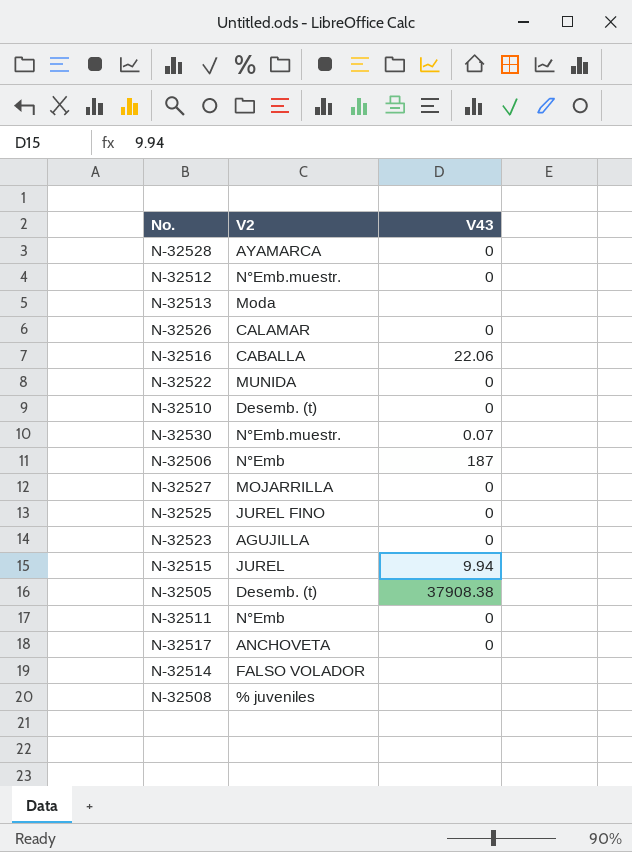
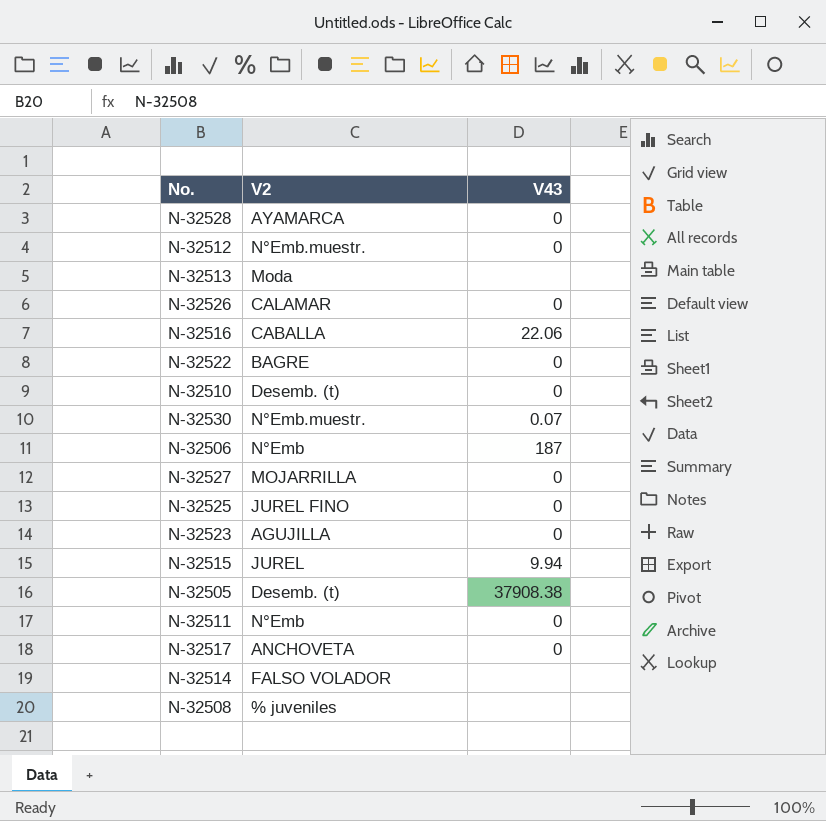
N-32522 | V2: MUNIDA -> BAGRE

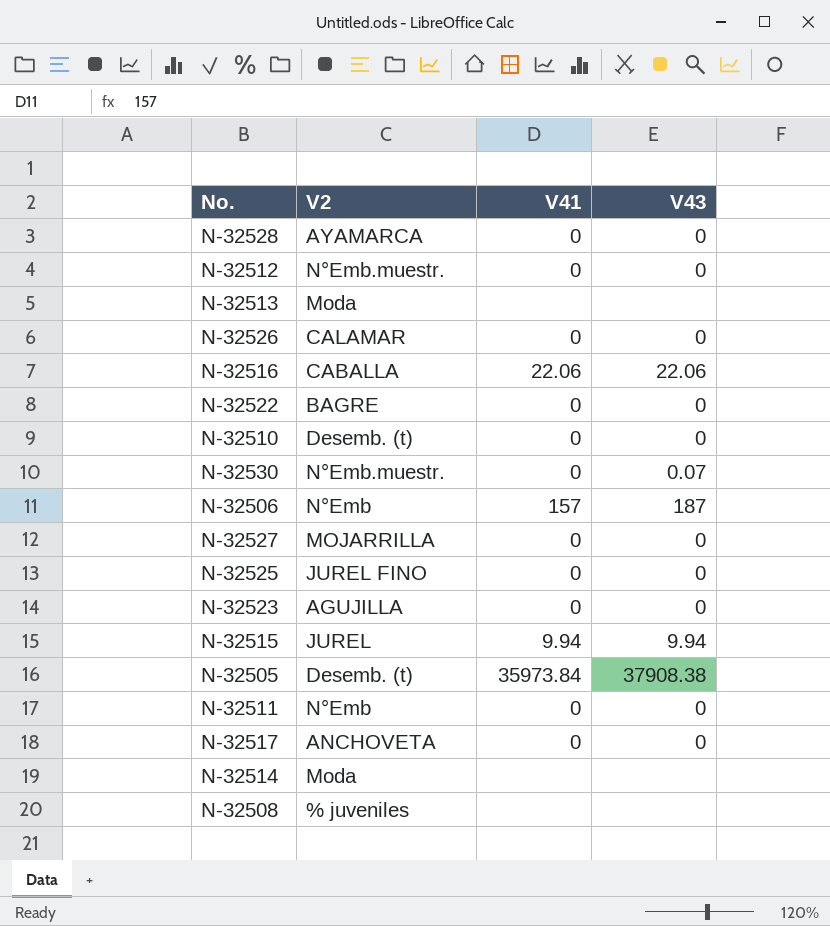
column V41 | position: none -> 3
N-32514 | V2: FALSO VOLADOR -> Moda

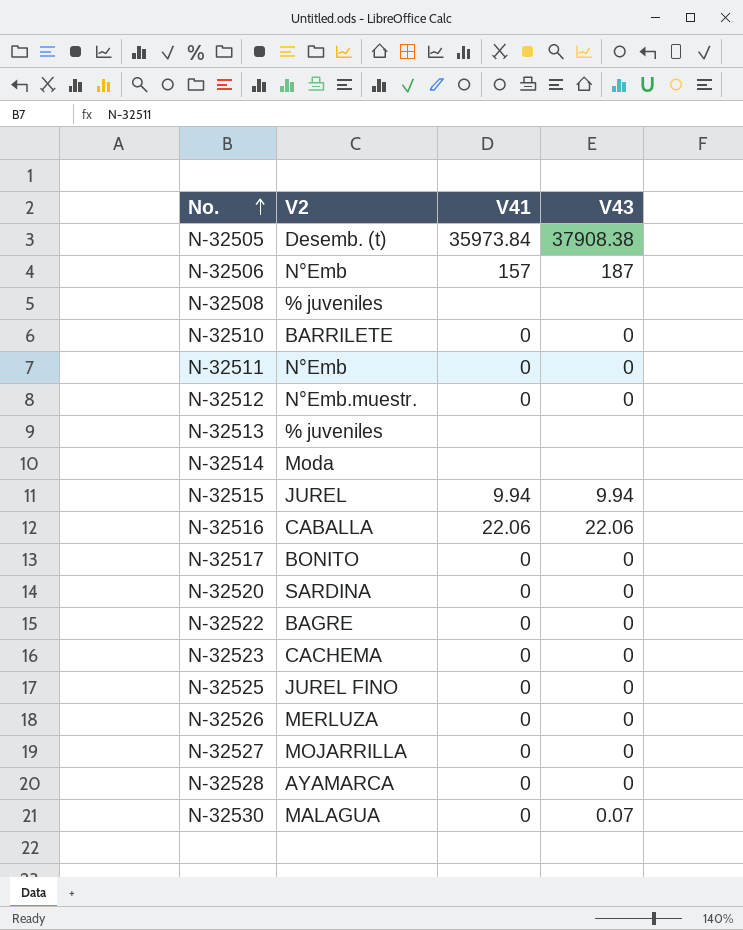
row order: none -> No. ascending
N-32510 | V2: Desemb. (t) -> BARRILETE
N-32513 | V2: Moda -> % juveniles
N-32517 | V2: ANCHOVETA -> BONITO
row N-32520: none -> SARDINA | 0 | 0
N-32523 | V2: AGUJILLA -> CACHEMA
N-32526 | V2: CALAMAR -> MERLUZA
N-32530 | V2: N°Emb.muestr. -> MALAGUA

